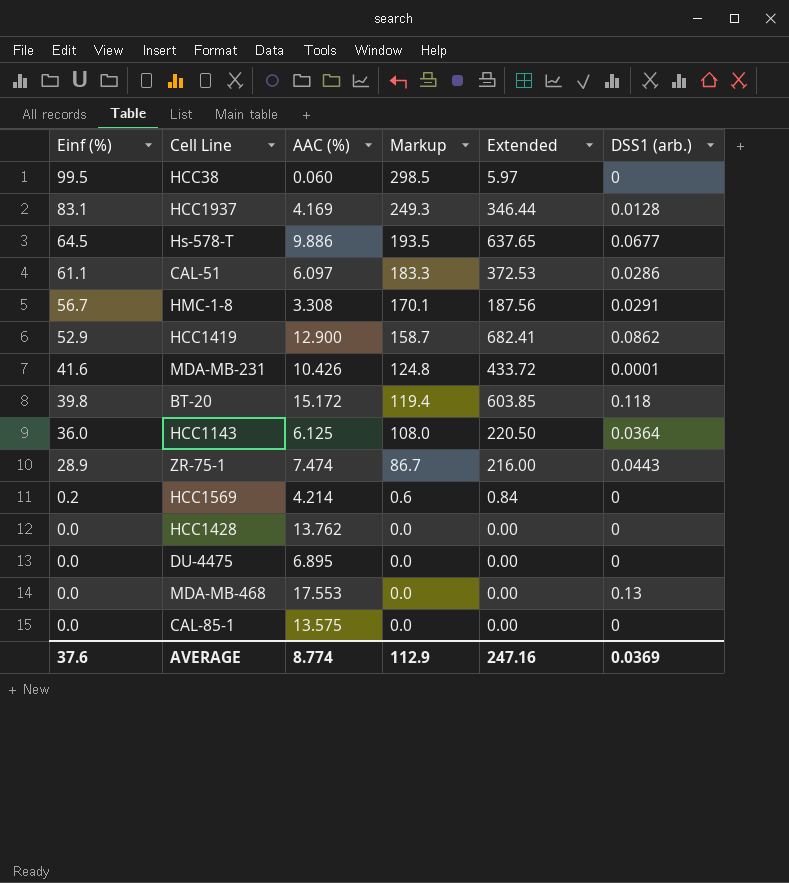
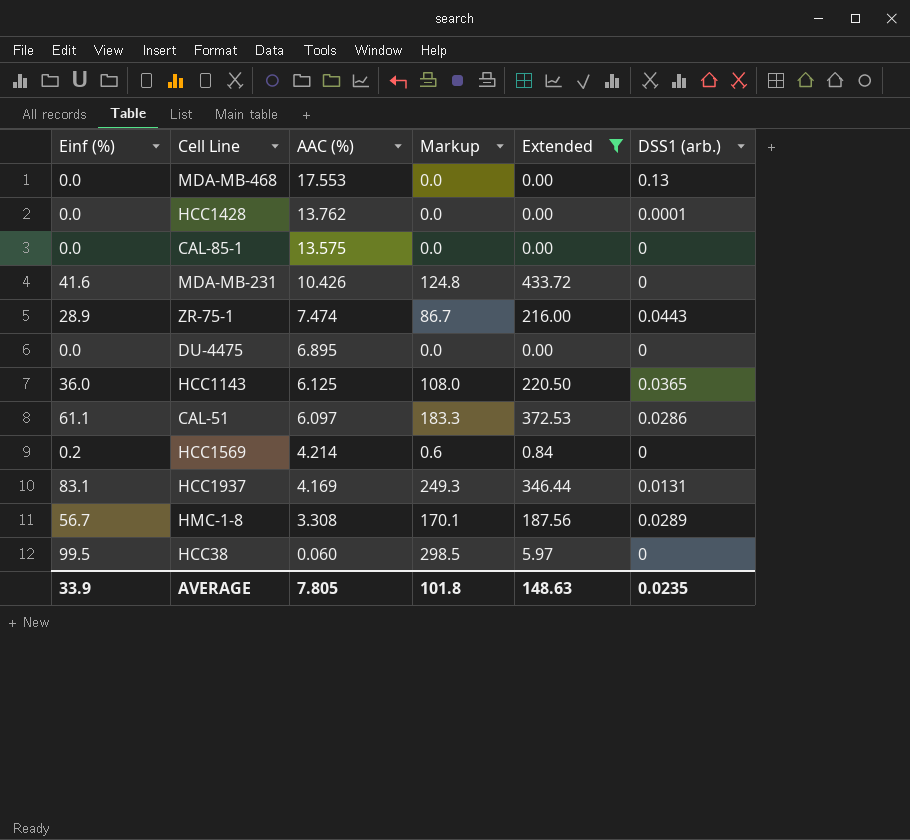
filter: none -> Extended <= 433.72
row order: Einf (%) descending -> AAC (%) descending
HCC1428 | DSS1 (arb.): 0 -> 0.0001
MDA-MB-231 | DSS1 (arb.): 0.0001 -> 0
HCC1143 | DSS1 (arb.): 0.0364 -> 0.0365
HCC1937 | DSS1 (arb.): 0.0128 -> 0.0131
HMC-1-8 | DSS1 (arb.): 0.0291 -> 0.0289
AVERAGE | Einf (%): 37.6 -> 33.9
AVERAGE | AAC (%): 8.774 -> 7.805
AVERAGE | Markup: 112.9 -> 101.8
AVERAGE | Extended: 247.16 -> 148.63
AVERAGE | DSS1 (arb.): 0.0369 -> 0.0235

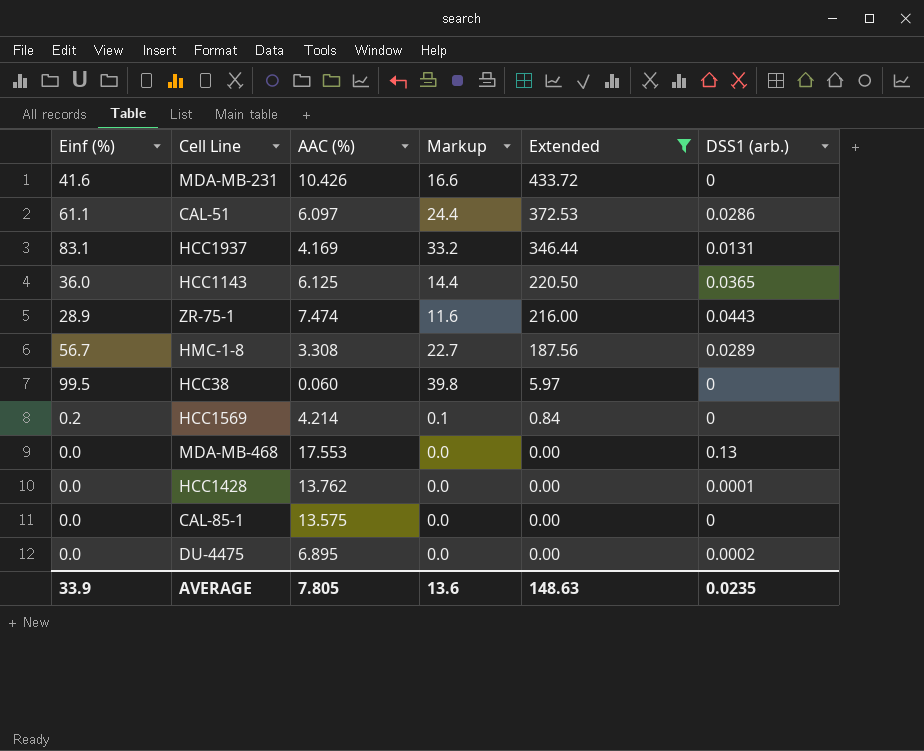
row order: AAC (%) descending -> Extended descending
column Markup | formula: [Einf (%)] * 3 -> [Einf (%)] * 0.4
DU-4475 | DSS1 (arb.): 0 -> 0.0002
AVERAGE | Markup: 101.8 -> 13.6

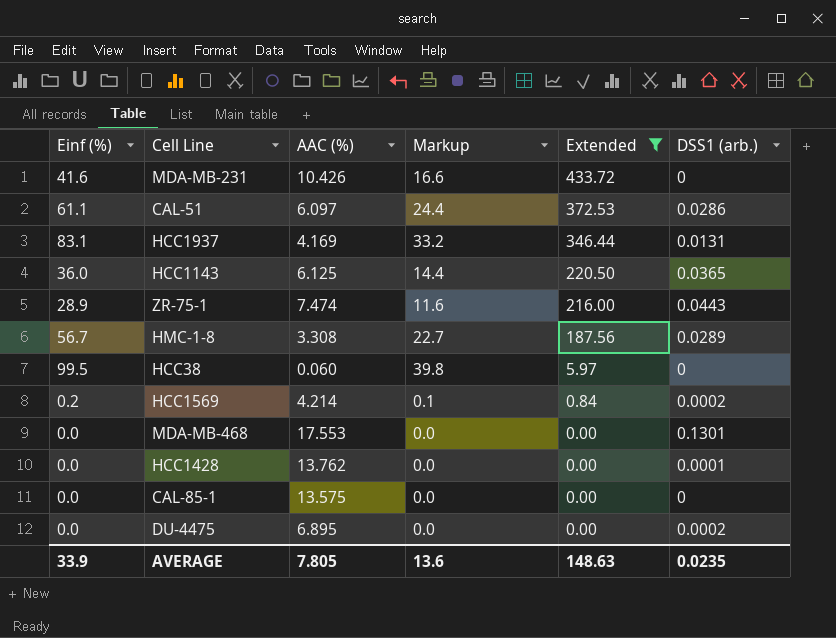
HCC1569 | DSS1 (arb.): 0 -> 0.0002
MDA-MB-468 | DSS1 (arb.): 0.13 -> 0.1301

